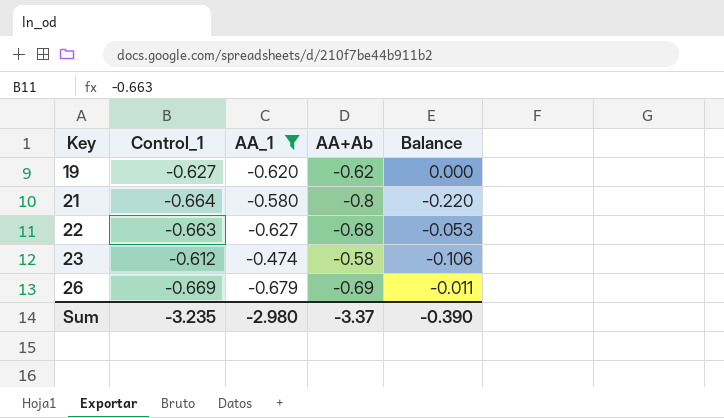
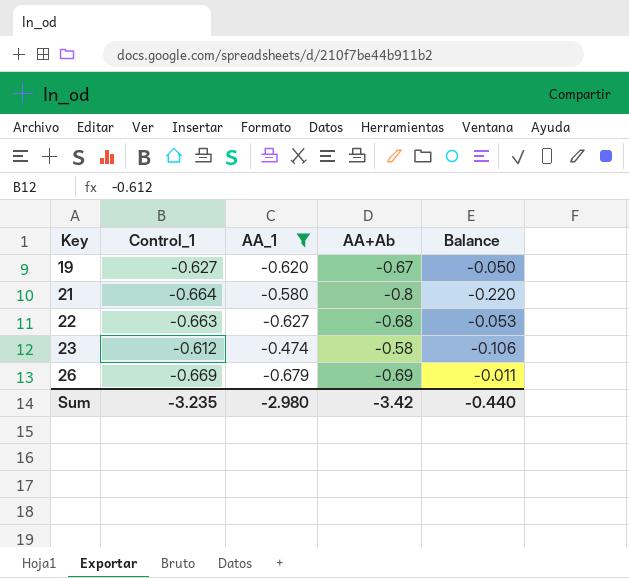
19 | AA+Ab: -0.62 -> -0.67
19 | Balance: 0.000 -> -0.050
Sum | AA+Ab: -3.37 -> -3.42
Sum | Balance: -0.390 -> -0.440

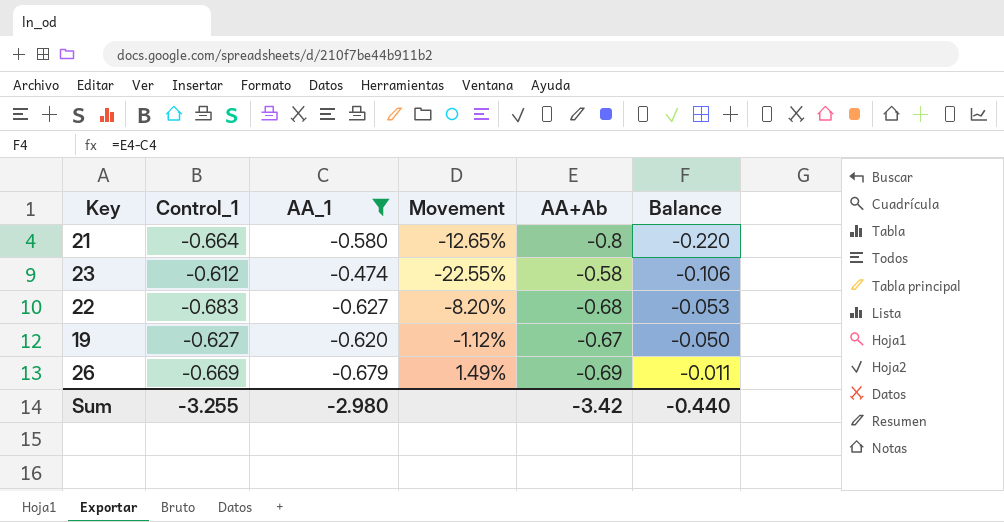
row order: Key ascending -> Balance ascending
column Movement | formula: none -> ([AA_1] - [Control_1]) / [Control_1]
22 | Control_1: -0.663 -> -0.683
Sum | Control_1: -3.235 -> -3.255

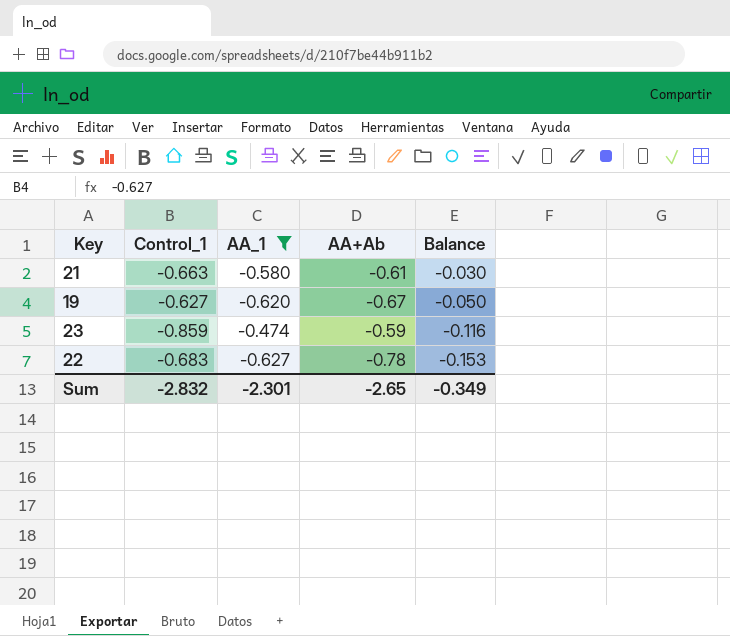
row order: Balance ascending -> Balance descending
column Movement | formula: ([AA_1] - [Control_1]) / [Control_1] -> none
row 26: -0.669 | -0.679 | 1.49% | -0.69 | -0.011 -> none
21 | Control_1: -0.664 -> -0.663
21 | AA+Ab: -0.8 -> -0.61
21 | Balance: -0.220 -> -0.030
23 | Control_1: -0.612 -> -0.859
23 | AA+Ab: -0.58 -> -0.59
23 | Balance: -0.106 -> -0.116
22 | AA+Ab: -0.68 -> -0.78
22 | Balance: -0.053 -> -0.153
Sum | Control_1: -3.255 -> -2.832
Sum | AA_1: -2.980 -> -2.301
Sum | AA+Ab: -3.42 -> -2.65
Sum | Balance: -0.440 -> -0.349

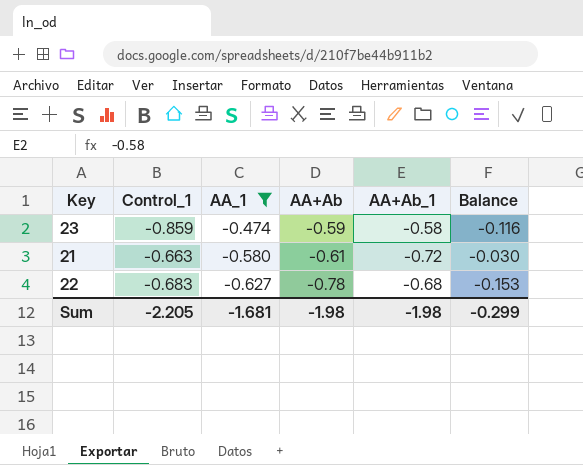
row order: Balance descending -> AA_1 descending
column AA+Ab_1 | position: none -> 5
row 19: -0.627 | -0.620 | -0.67 | -0.050 -> none
Sum | Control_1: -2.832 -> -2.205
Sum | AA_1: -2.301 -> -1.681
Sum | AA+Ab: -2.65 -> -1.98
Sum | Balance: -0.349 -> -0.299

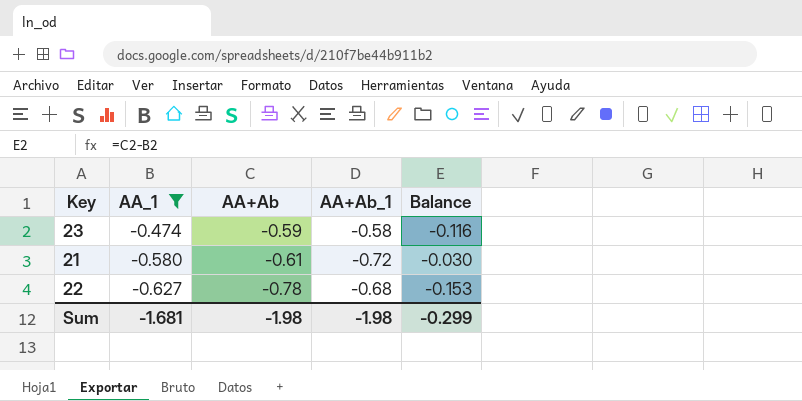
column Control_1 | position: 2 -> none

